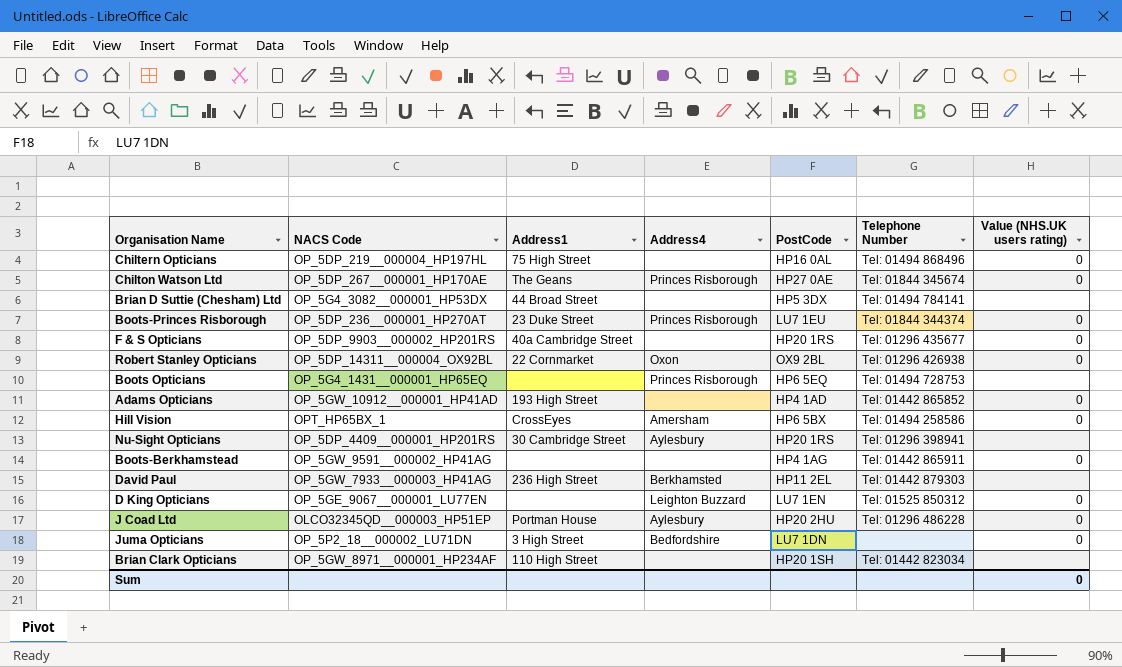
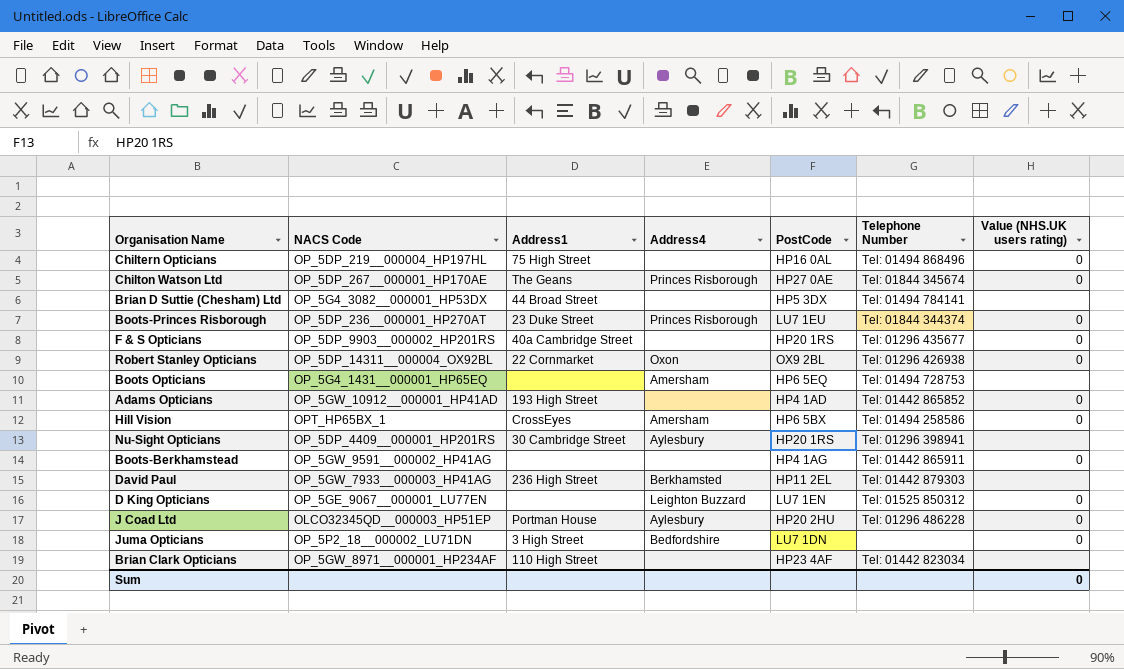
Boots Opticians | Address4: Princes Risborough -> Amersham
Brian Clark Opticians | PostCode: HP20 1SH -> HP23 4AF

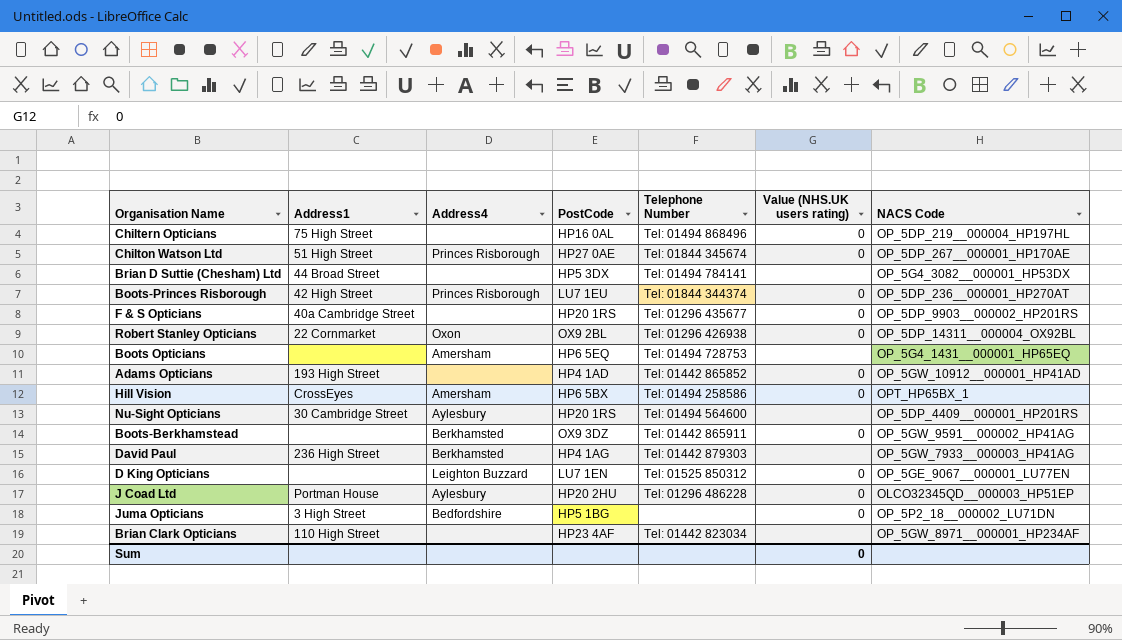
column NACS Code | position: 2 -> 7
Chilton Watson Ltd | Address1: The Geans -> 51 High Street
Boots-Princes Risborough | Address1: 23 Duke Street -> 42 High Street
Nu-Sight Opticians | Telephone Number: Tel: 01296 398941 -> Tel: 01494 564600
Boots-Berkhamstead | Address4: none -> Berkhamsted
Boots-Berkhamstead | PostCode: HP4 1AG -> OX9 3DZ
David Paul | PostCode: HP11 2EL -> HP4 1AG
Juma Opticians | PostCode: LU7 1DN -> HP5 1BG

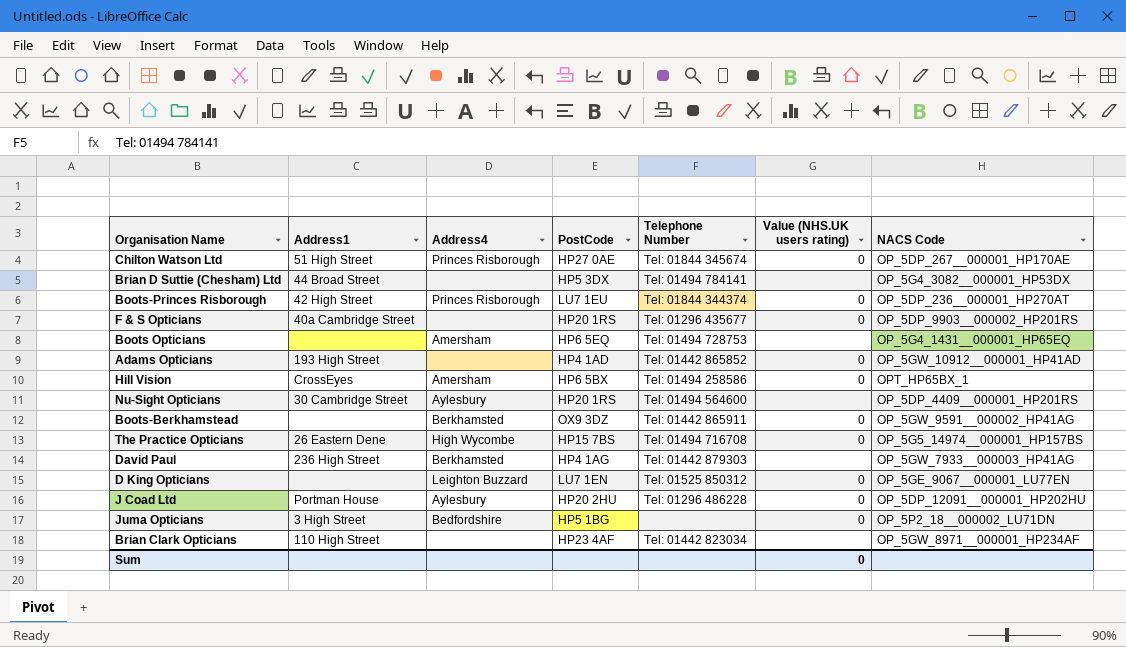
row Chiltern Opticians: 75 High Street | none | HP16 0AL | Tel: 01494 868496 | 0 | OP_5DP_219__000004_HP197HL -> none
row Robert Stanley Opticians: 22 Cornmarket | Oxon | OX9 2BL | Tel: 01296 426938 | 0 | OP_5DP_14311__000004_OX92BL -> none
row The Practice Opticians: none -> 26 Eastern Dene | High Wycombe | HP15 7BS | Tel: 01494 716708 | 0 | OP_5G5_14974__000001_HP157BS
J Coad Ltd | NACS Code: OLCO32345QD__000003_HP51EP -> OP_5DP_12091__000001_HP202HU

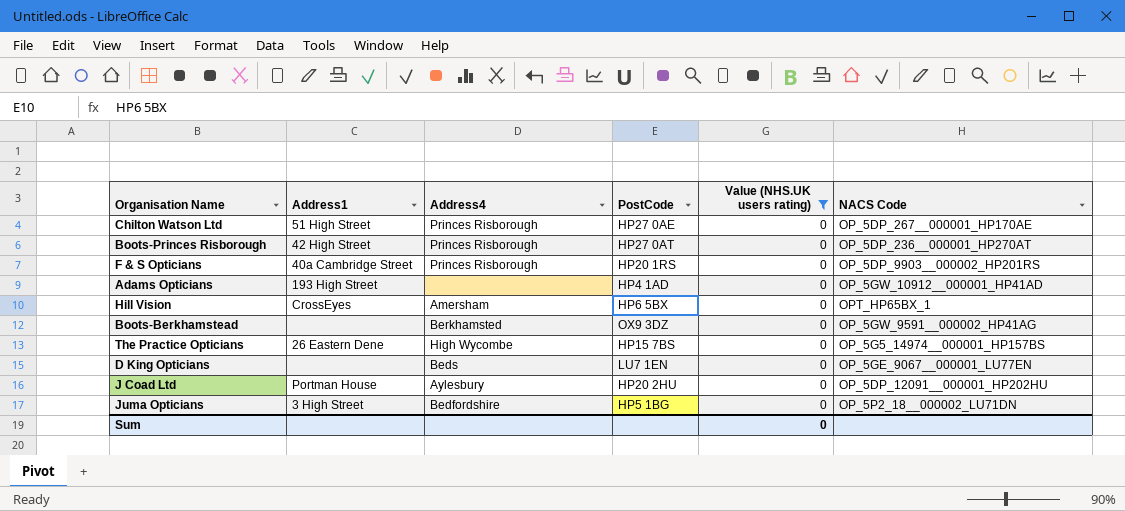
filter: none -> Value (NHS.UK users rating) = 0
column Telephone Number | position: 5 -> none
Boots-Princes Risborough | PostCode: LU7 1EU -> HP27 0AT
F & S Opticians | Address4: none -> Princes Risborough
D King Opticians | Address4: Leighton Buzzard -> Beds

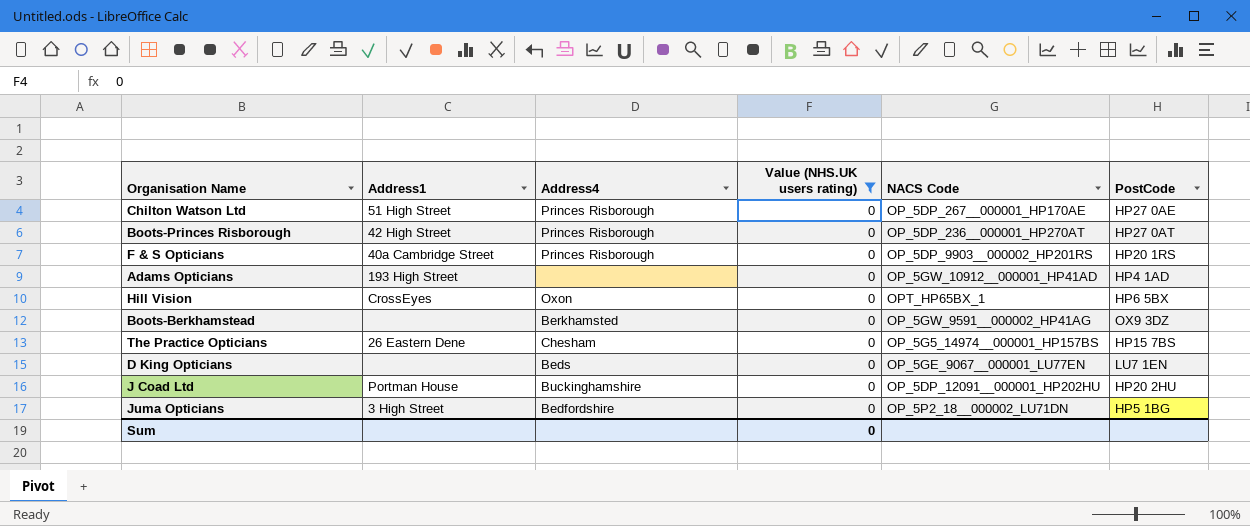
column PostCode | position: 4 -> 6
Hill Vision | Address4: Amersham -> Oxon
The Practice Opticians | Address4: High Wycombe -> Chesham
J Coad Ltd | Address4: Aylesbury -> Buckinghamshire

